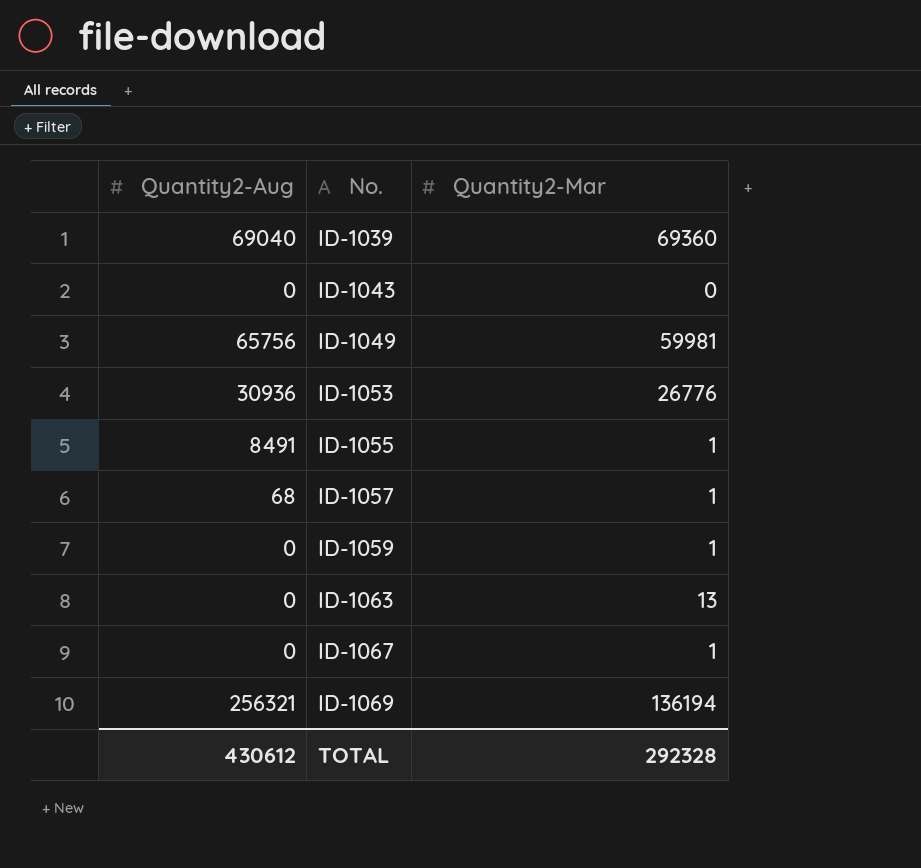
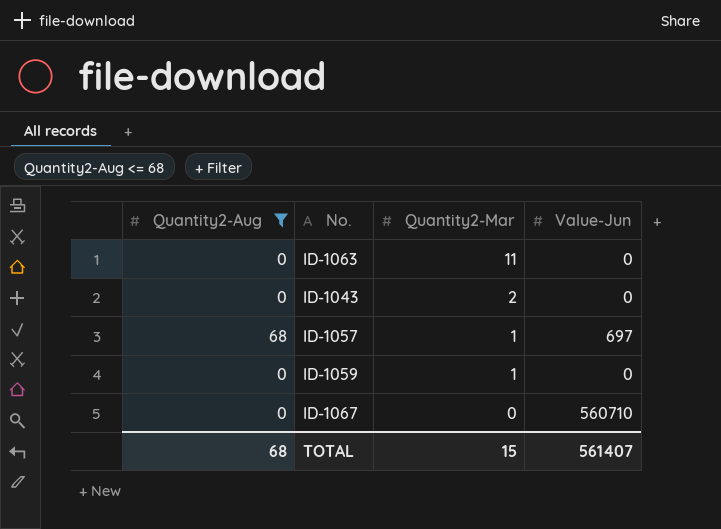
filter: none -> Quantity2-Aug <= 68
row order: No. ascending -> Quantity2-Mar descending
column Value-Jun | position: none -> 4
ID-1063 | Quantity2-Mar: 13 -> 11
ID-1043 | Quantity2-Mar: 0 -> 2
ID-1067 | Quantity2-Mar: 1 -> 0
TOTAL | Quantity2-Aug: 430612 -> 68
TOTAL | Quantity2-Mar: 292328 -> 15

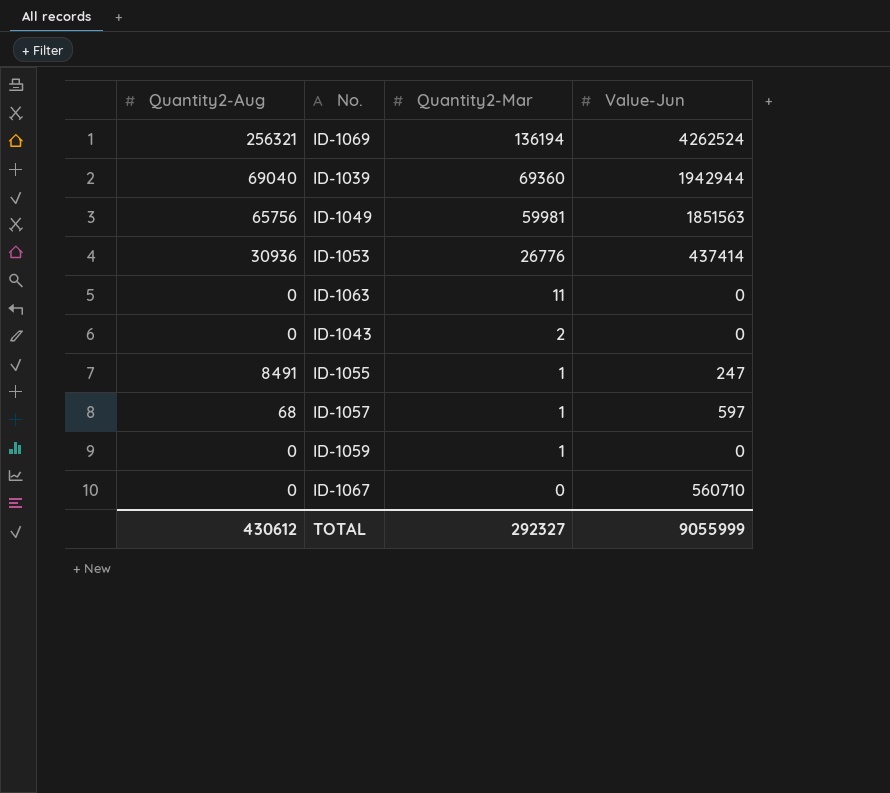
filter: Quantity2-Aug <= 68 -> none
ID-1057 | Value-Jun: 697 -> 597
TOTAL | Quantity2-Aug: 68 -> 430612
TOTAL | Quantity2-Mar: 15 -> 292327
TOTAL | Value-Jun: 561407 -> 9055999

